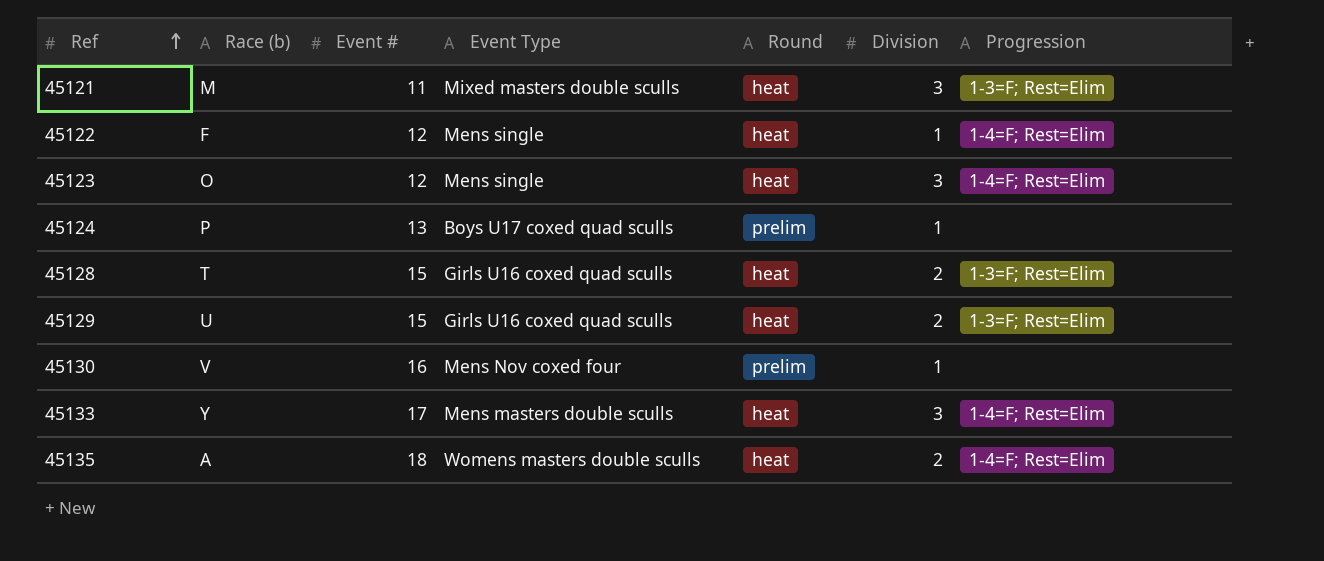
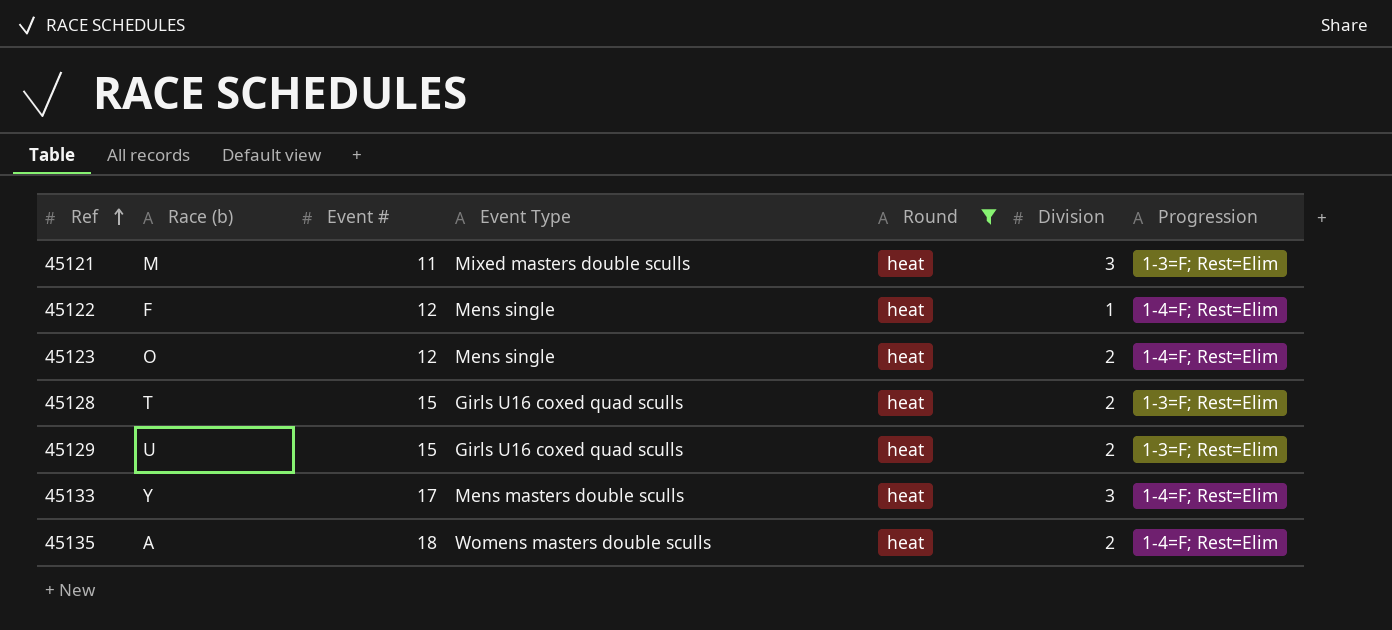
filter: none -> Round = heat
45123 | Division: 3 -> 2

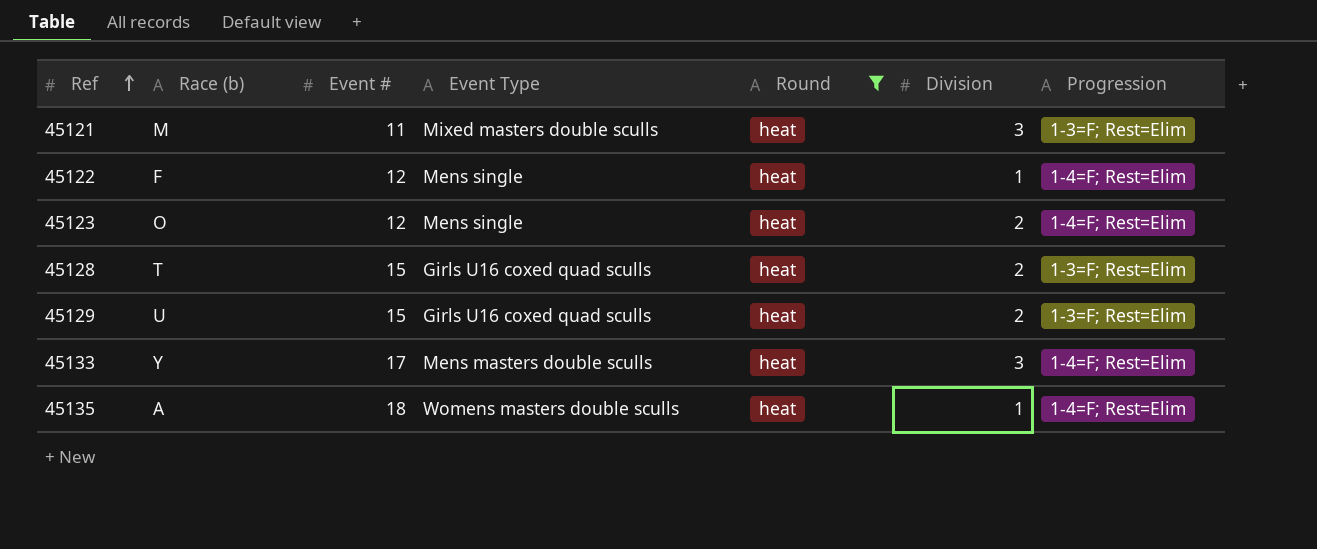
45135 | Division: 2 -> 1

